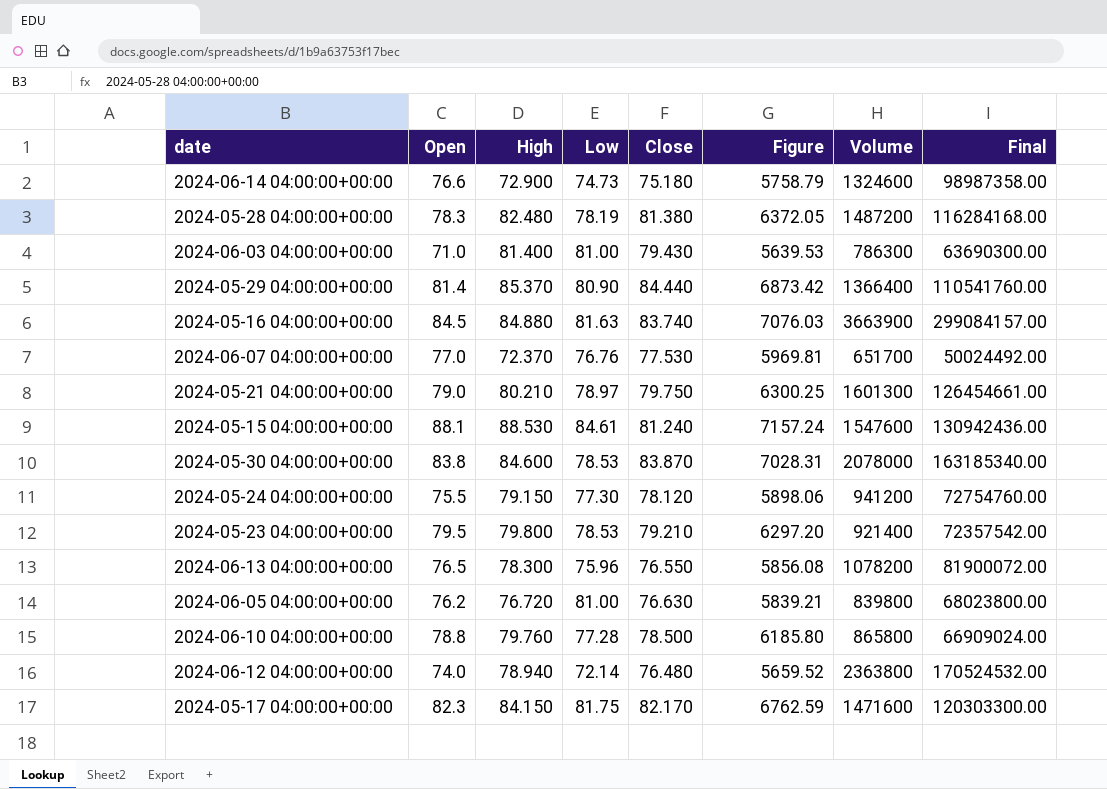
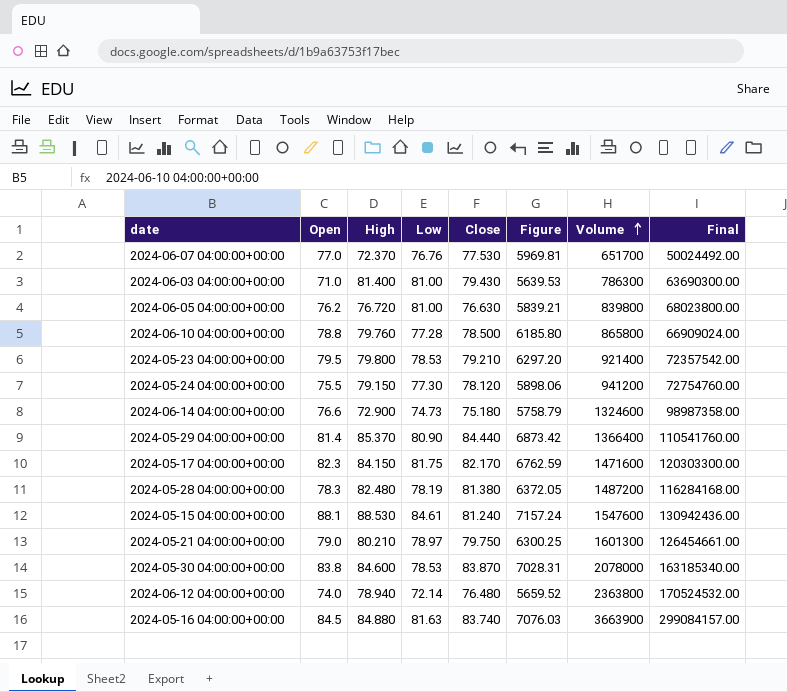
row order: none -> Volume ascending
row 2024-06-13 04:00:00+00:00: 76.5 | 78.300 | 75.96 | 76.550 | 5856.08 | 1078200 | 81900072.00 -> none

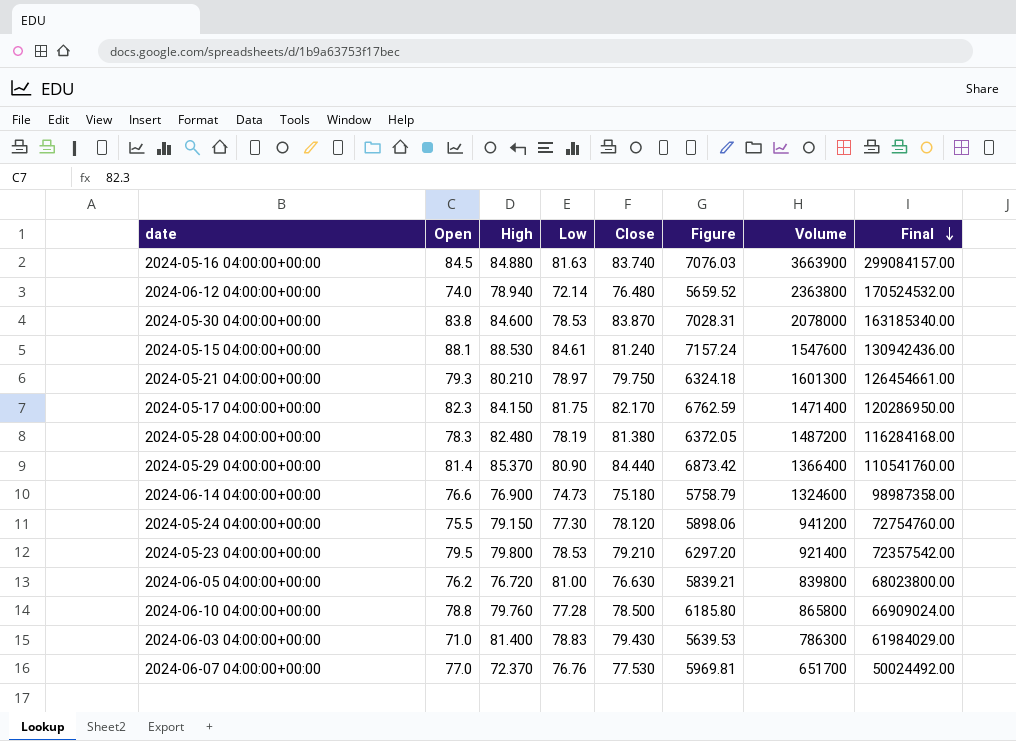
row order: Volume ascending -> Final descending
2024-05-21 04:00:00+00:00 | Open: 79.0 -> 79.3
2024-05-21 04:00:00+00:00 | Figure: 6300.25 -> 6324.18
2024-05-17 04:00:00+00:00 | Volume: 1471600 -> 1471400
2024-05-17 04:00:00+00:00 | Final: 120303300.00 -> 120286950.00
2024-06-14 04:00:00+00:00 | High: 72.900 -> 76.900
2024-06-03 04:00:00+00:00 | Low: 81.00 -> 78.83
2024-06-03 04:00:00+00:00 | Final: 63690300.00 -> 61984029.00

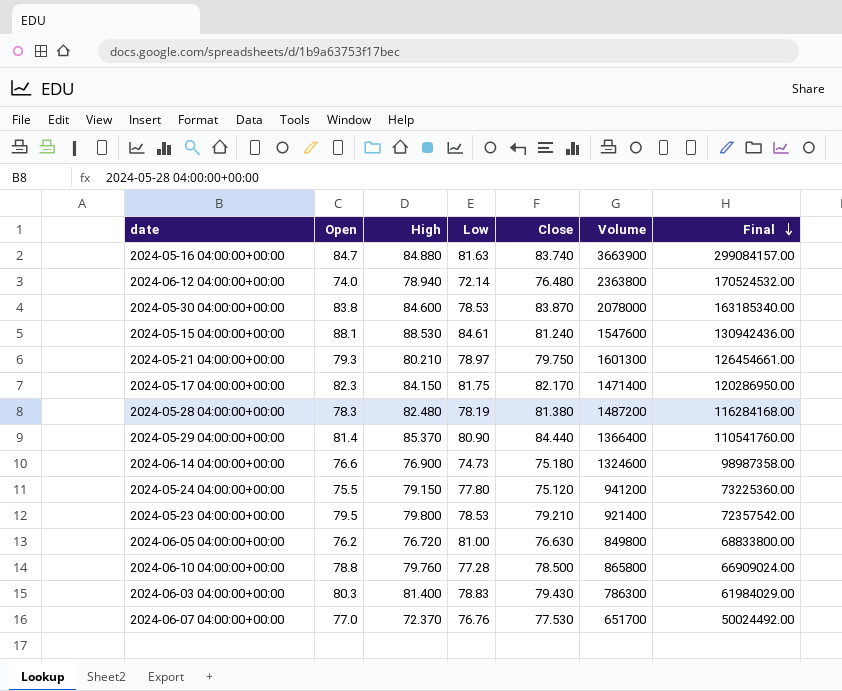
column Figure | formula: [Open] * [Close] -> none
2024-05-16 04:00:00+00:00 | Open: 84.5 -> 84.7
2024-05-24 04:00:00+00:00 | Low: 77.30 -> 77.80
2024-05-24 04:00:00+00:00 | Close: 78.120 -> 75.120
2024-05-24 04:00:00+00:00 | Final: 72754760.00 -> 73225360.00
2024-06-05 04:00:00+00:00 | Volume: 839800 -> 849800
2024-06-05 04:00:00+00:00 | Final: 68023800.00 -> 68833800.00
2024-06-03 04:00:00+00:00 | Open: 71.0 -> 80.3

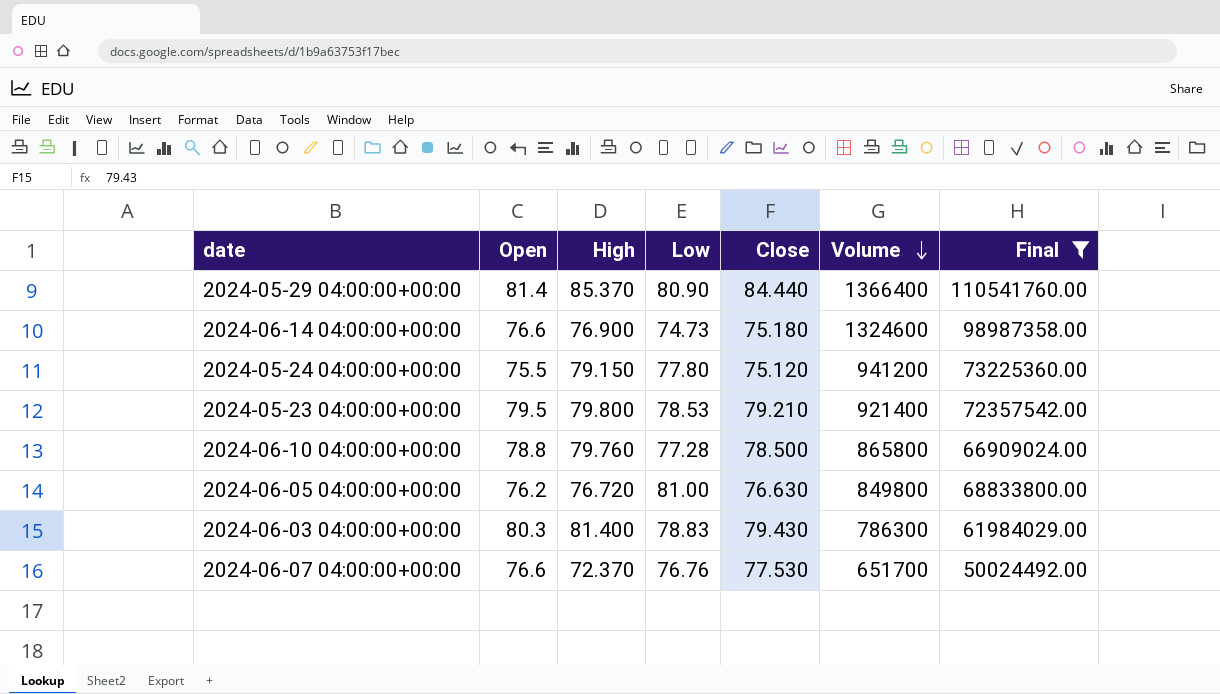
filter: none -> Final <= 110541760.00
row order: Final descending -> Volume descending
2024-06-07 04:00:00+00:00 | Open: 77.0 -> 76.6

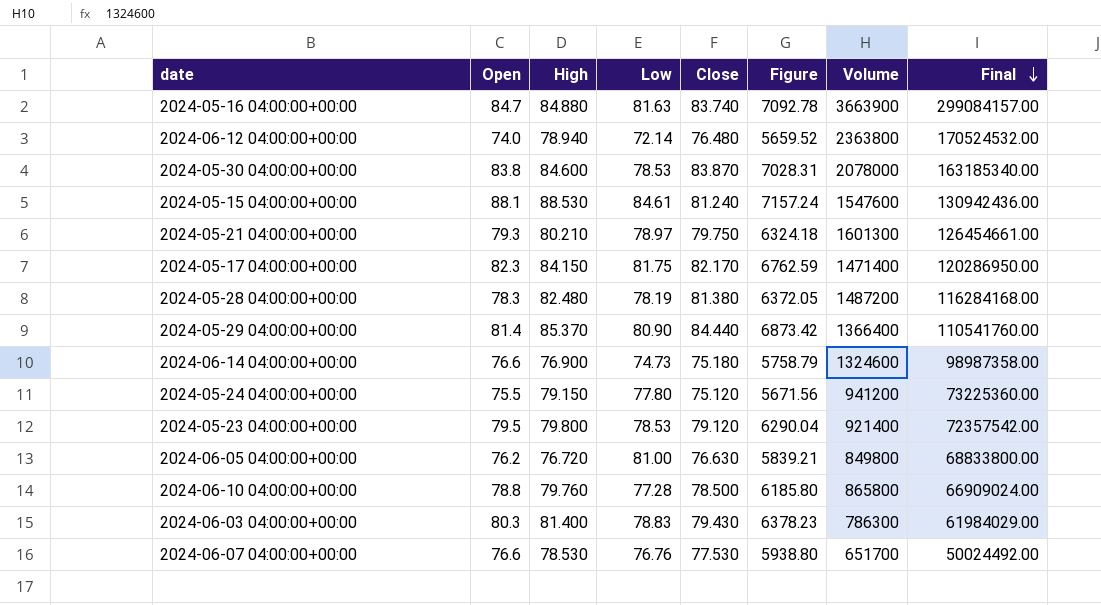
filter: Final <= 110541760.00 -> none
row order: Volume descending -> Final descending
column Figure | formula: none -> [Open] * [Close]
2024-05-23 04:00:00+00:00 | Close: 79.210 -> 79.120
2024-06-07 04:00:00+00:00 | High: 72.370 -> 78.530

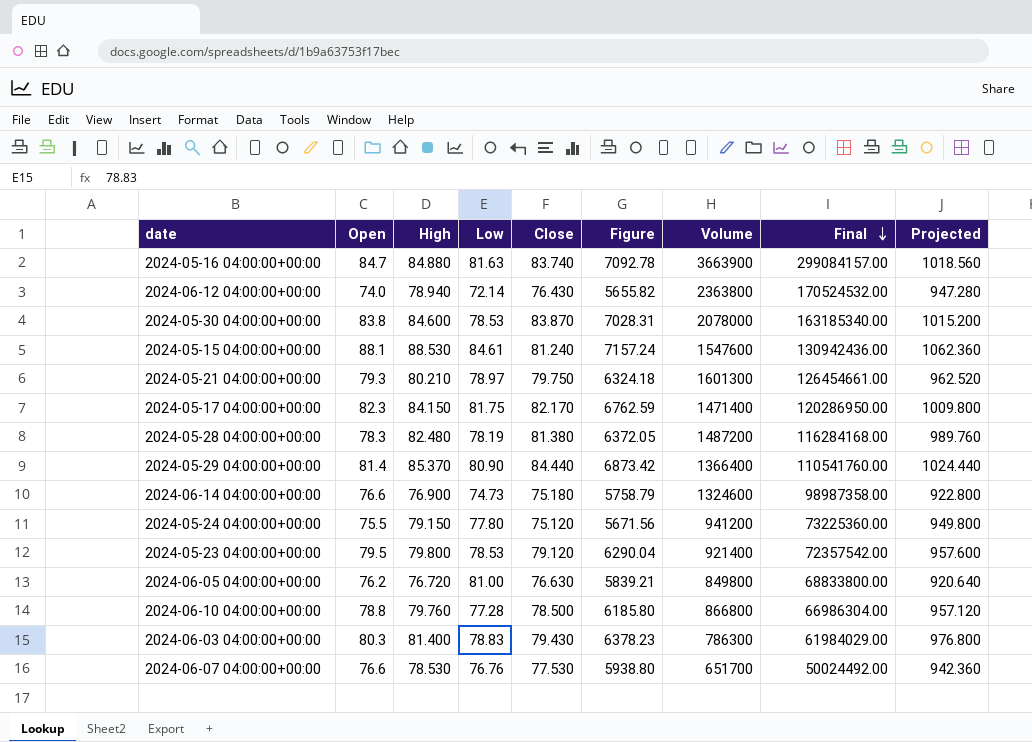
column Projected | formula: none -> [High] * 12
2024-06-12 04:00:00+00:00 | Close: 76.480 -> 76.430
2024-06-12 04:00:00+00:00 | Figure: 5659.52 -> 5655.82
2024-06-10 04:00:00+00:00 | Volume: 865800 -> 866800
2024-06-10 04:00:00+00:00 | Final: 66909024.00 -> 66986304.00

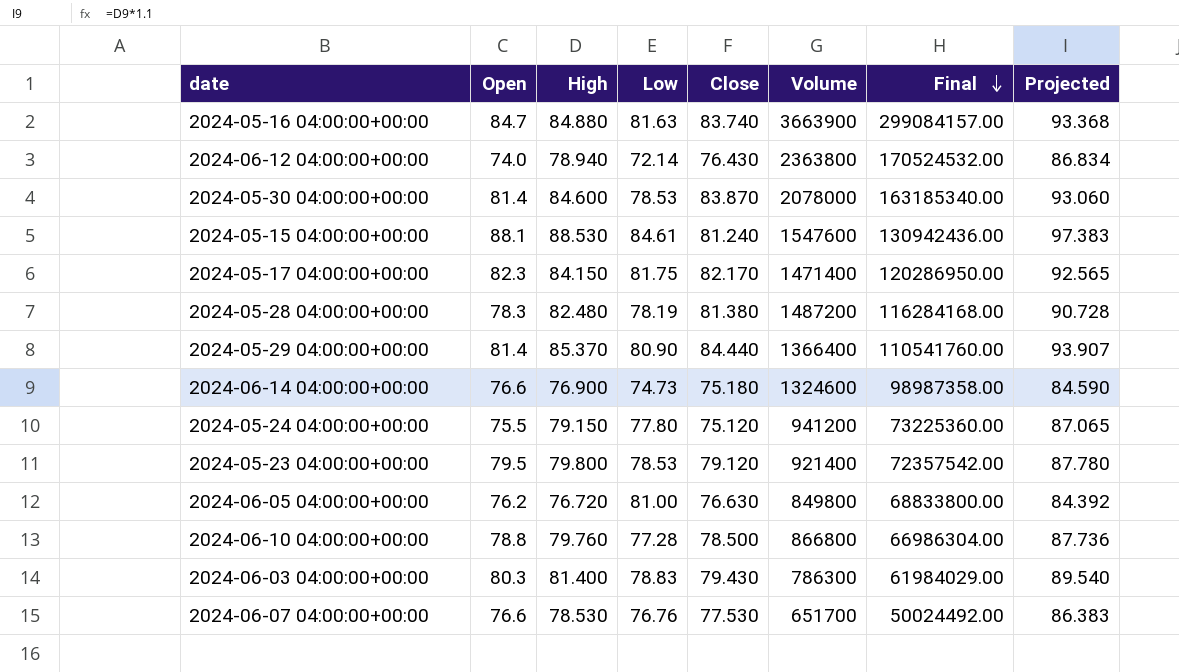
column Figure | formula: [Open] * [Close] -> none
column Projected | formula: [High] * 12 -> [High] * 1.1
row 2024-05-21 04:00:00+00:00: 79.3 | 80.210 | 78.97 | 79.750 | 6324.18 | 1601300 | 126454661.00 | 962.520 -> none
2024-05-30 04:00:00+00:00 | Open: 83.8 -> 81.4

